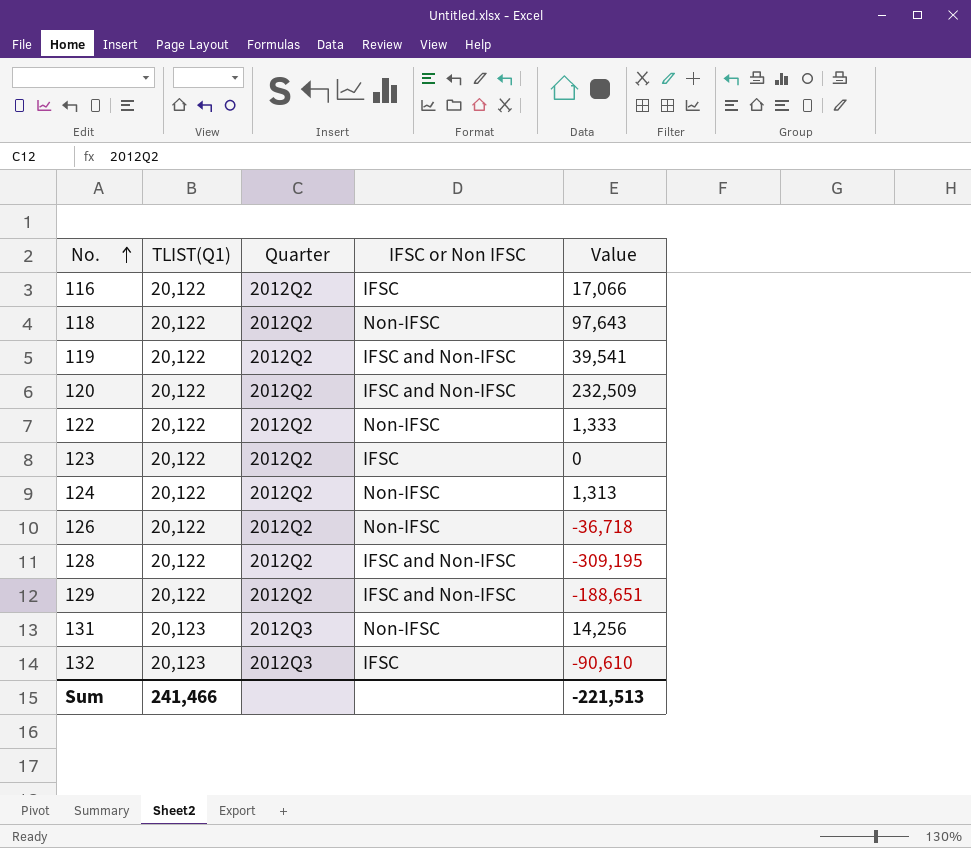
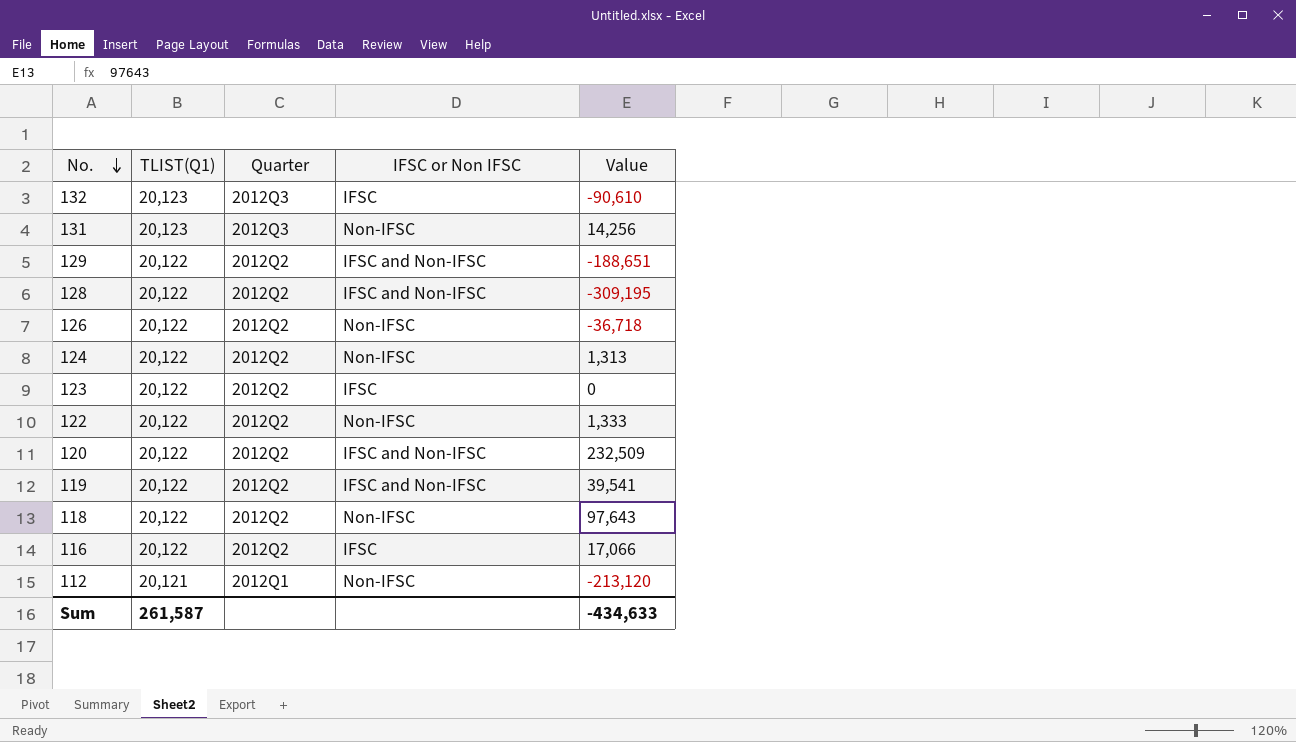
row order: No. ascending -> No. descending
row 112: none -> 20,121 | 2012Q1 | Non-IFSC | -213,120
Sum | TLIST(Q1): 241,466 -> 261,587
Sum | Value: -221,513 -> -434,633

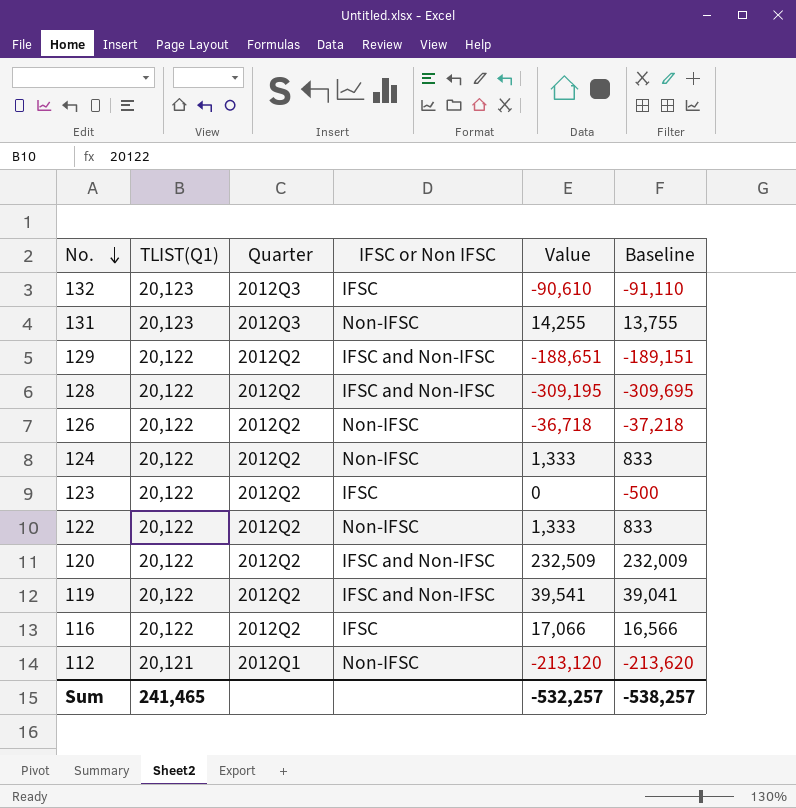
column Baseline | formula: none -> [Value] - 500
row 118: 20,122 | 2012Q2 | Non-IFSC | 97,643 -> none
131 | Value: 14,256 -> 14,255
124 | Value: 1,313 -> 1,333
Sum | TLIST(Q1): 261,587 -> 241,465
Sum | Value: -434,633 -> -532,257

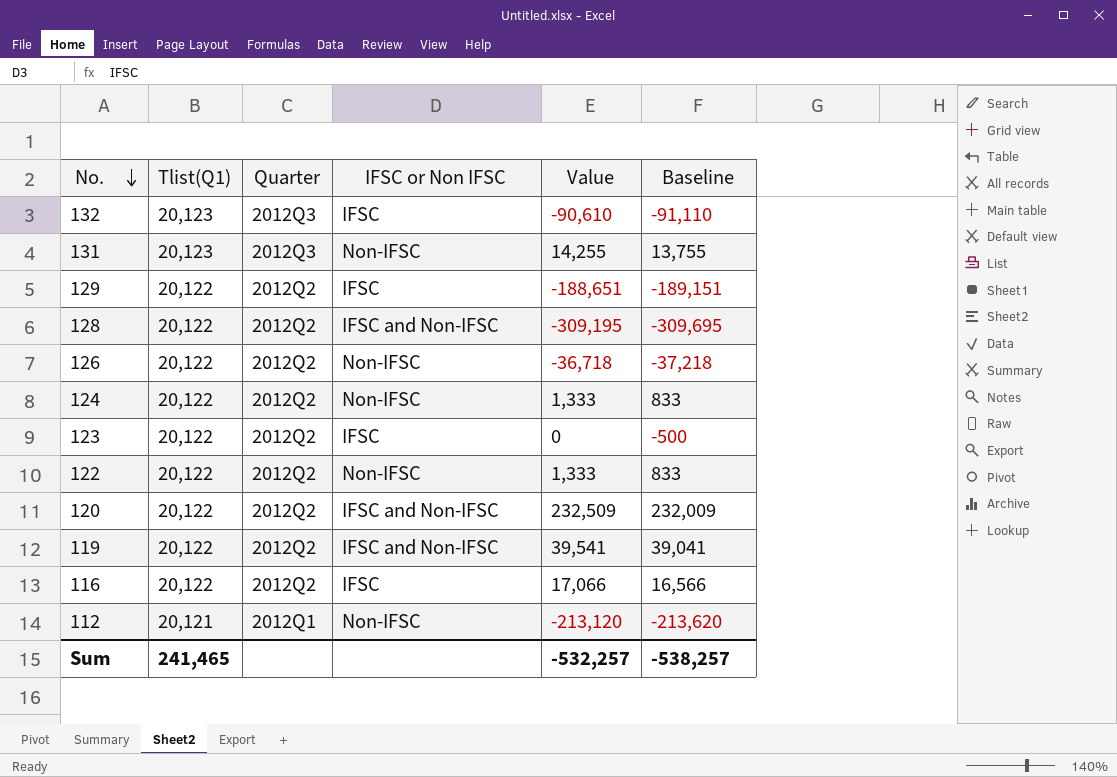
column name: TLIST(Q1) -> Tlist(Q1)
129 | IFSC or Non IFSC: IFSC and Non-IFSC -> IFSC

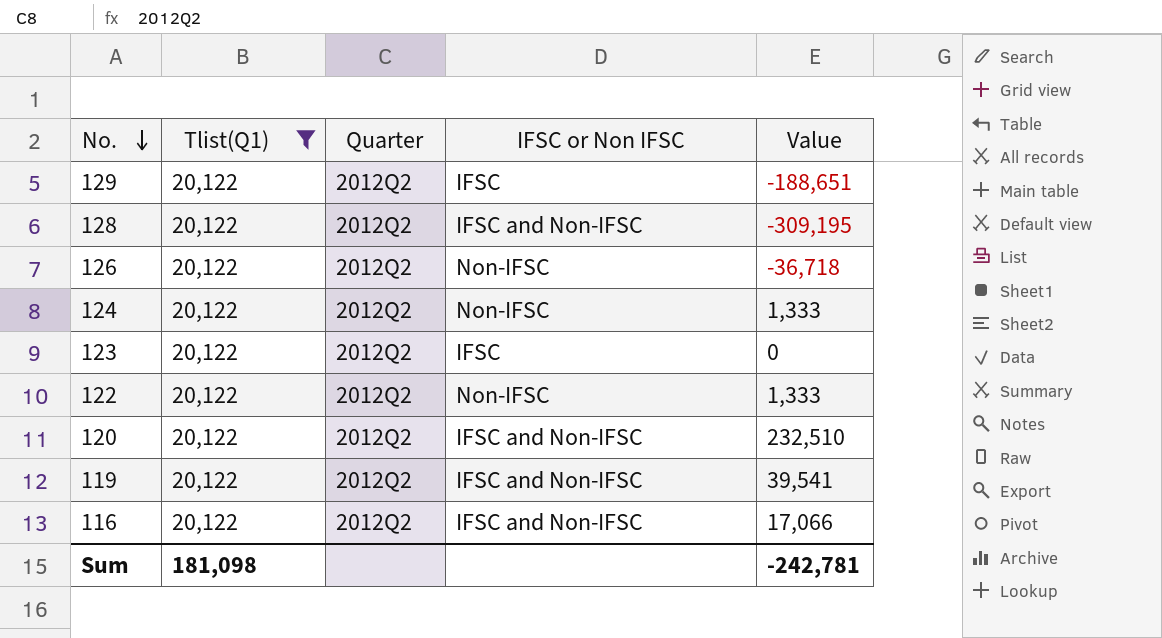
filter: none -> Tlist(Q1) = 20,122
column Baseline | formula: [Value] - 500 -> none
120 | Value: 232,509 -> 232,510
116 | IFSC or Non IFSC: IFSC -> IFSC and Non-IFSC
Sum | Tlist(Q1): 241,465 -> 181,098
Sum | Value: -532,257 -> -242,781

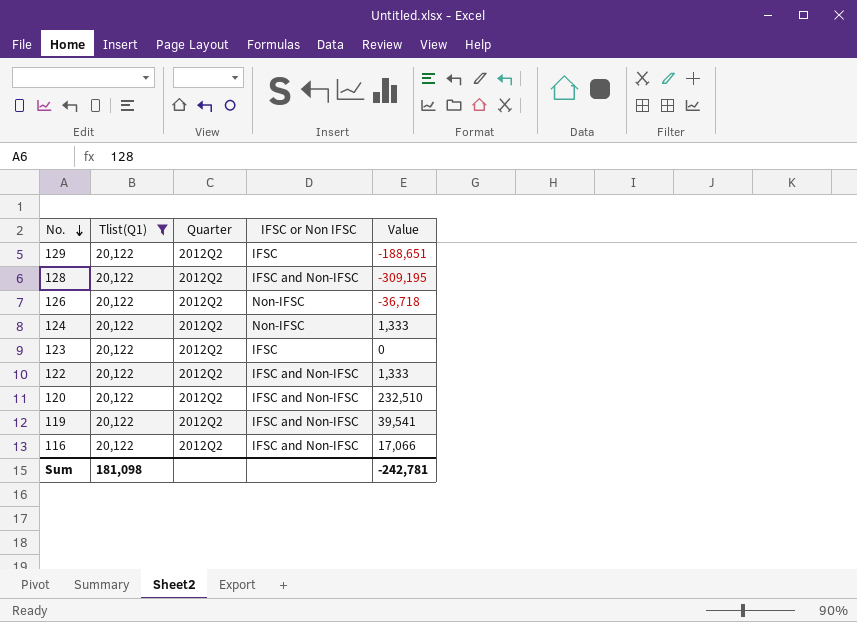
122 | IFSC or Non IFSC: Non-IFSC -> IFSC and Non-IFSC

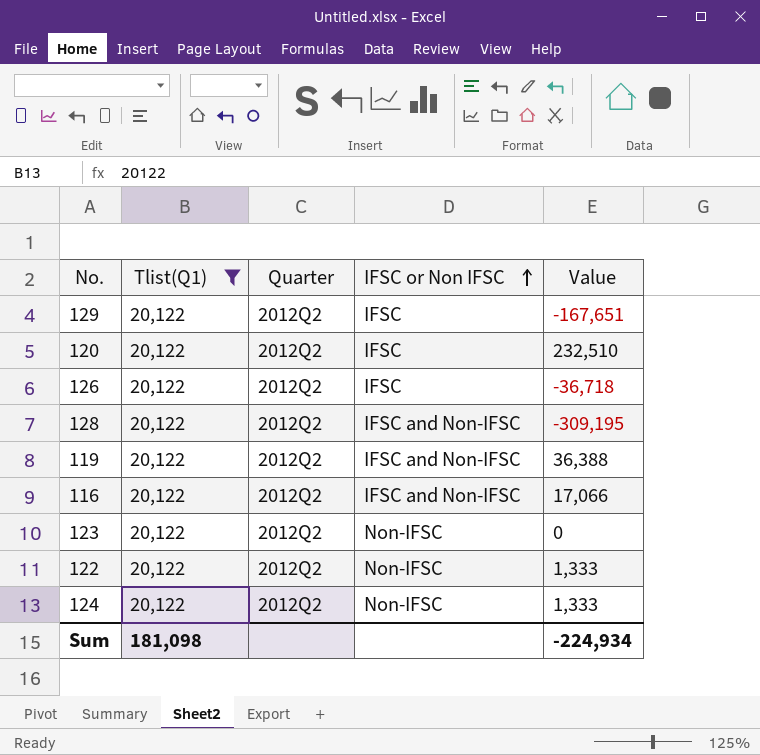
row order: No. descending -> IFSC or Non IFSC ascending
129 | Value: -188,651 -> -167,651
120 | IFSC or Non IFSC: IFSC and Non-IFSC -> IFSC
126 | IFSC or Non IFSC: Non-IFSC -> IFSC
119 | Value: 39,541 -> 36,388
123 | IFSC or Non IFSC: IFSC -> Non-IFSC
122 | IFSC or Non IFSC: IFSC and Non-IFSC -> Non-IFSC
Sum | Value: -242,781 -> -224,934

